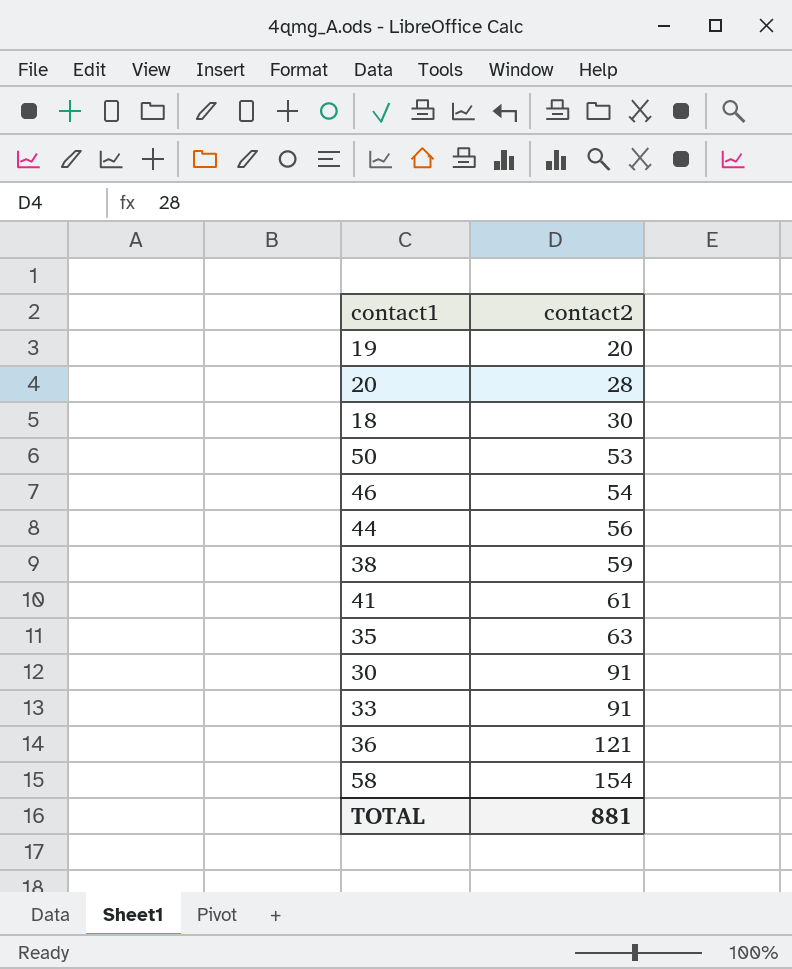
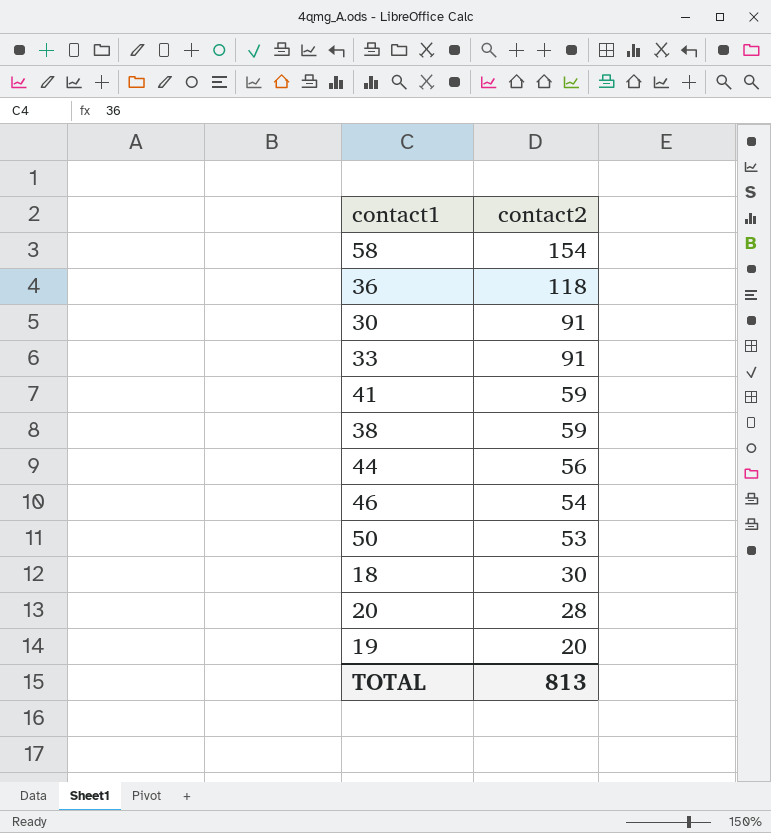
row order: contact2 ascending -> contact2 descending
row 35: 63 -> none
36 | contact2: 121 -> 118
41 | contact2: 61 -> 59
TOTAL | contact2: 881 -> 813

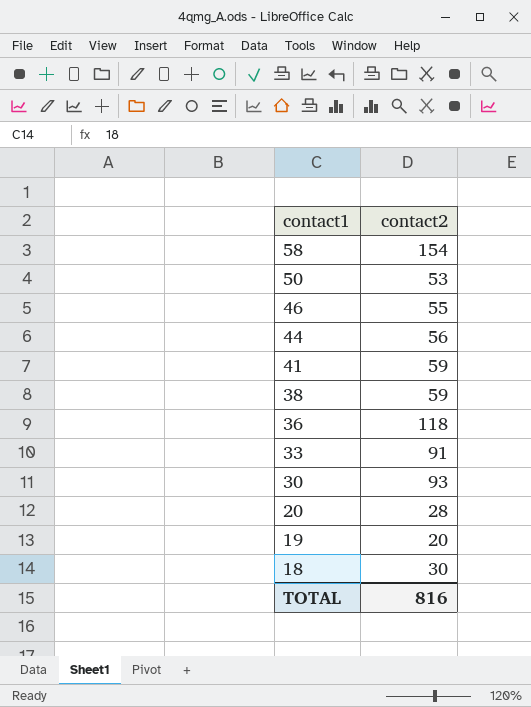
row order: contact2 descending -> contact1 descending
46 | contact2: 54 -> 55
30 | contact2: 91 -> 93
TOTAL | contact2: 813 -> 816

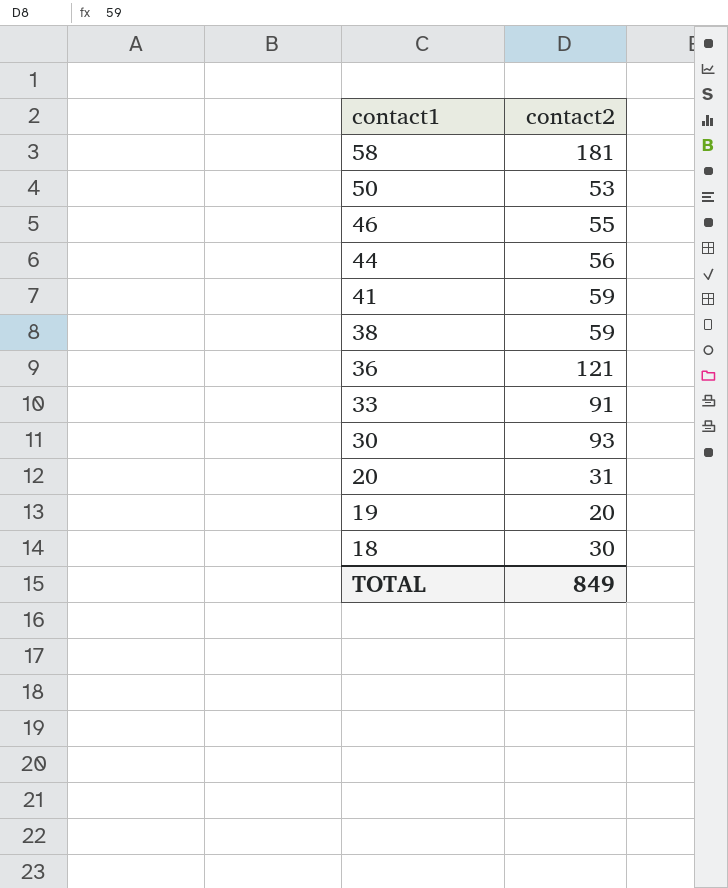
58 | contact2: 154 -> 181
36 | contact2: 118 -> 121
20 | contact2: 28 -> 31
TOTAL | contact2: 816 -> 849

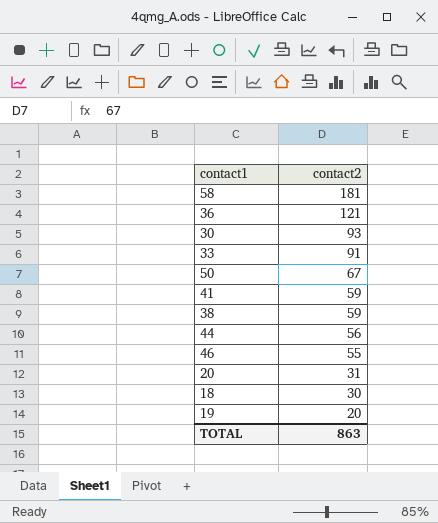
row order: contact1 descending -> contact2 descending
50 | contact2: 53 -> 67
TOTAL | contact2: 849 -> 863

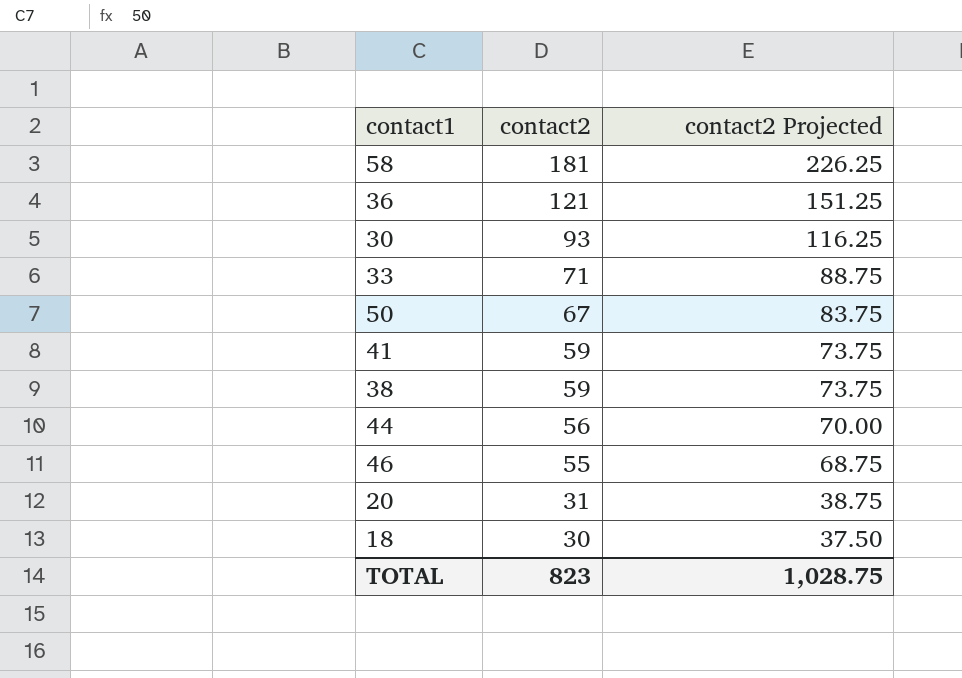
column contact2 Projected | formula: none -> [contact2] * 1.25
row 19: 20 -> none
33 | contact2: 91 -> 71
TOTAL | contact2: 863 -> 823

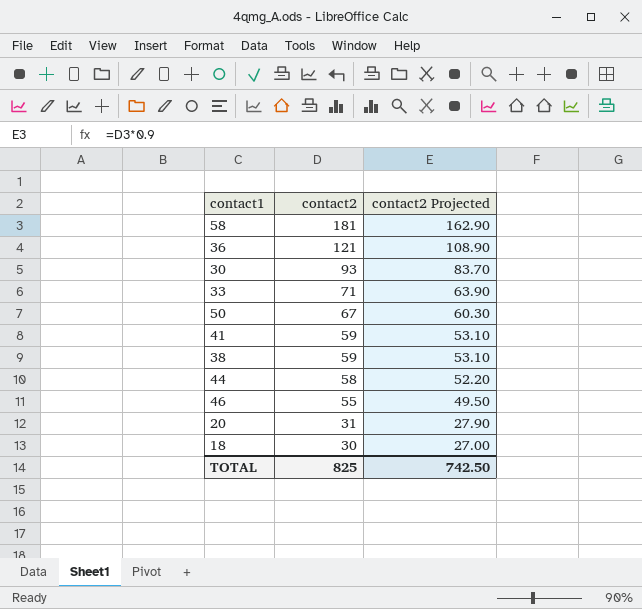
column contact2 Projected | formula: [contact2] * 1.25 -> [contact2] * 0.9
44 | contact2: 56 -> 58
TOTAL | contact2: 823 -> 825
TOTAL | contact2 Projected: 1,028.75 -> 742.50

